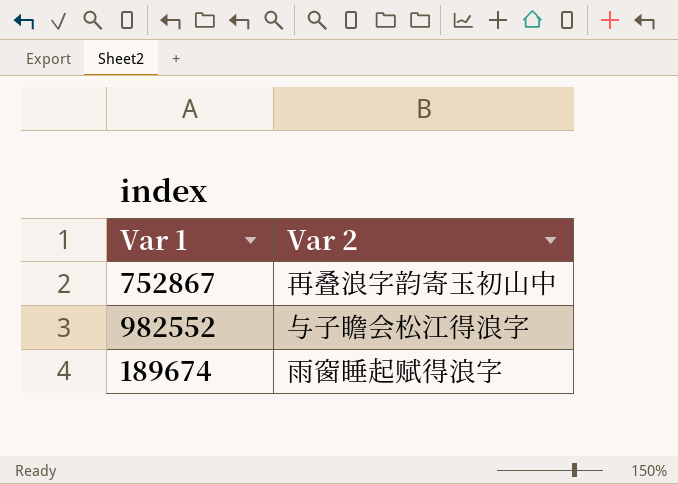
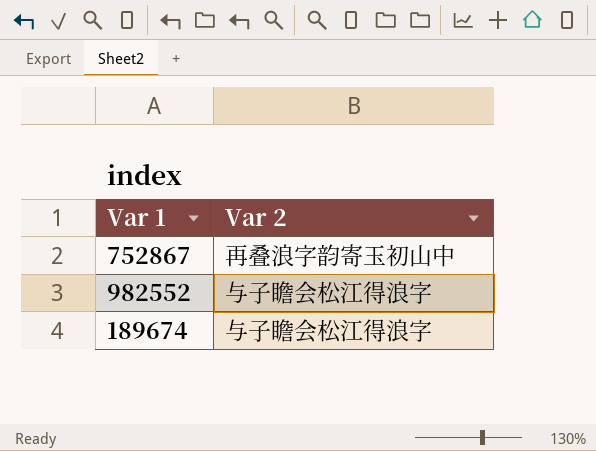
189674 | Var 2: 雨窗睡起赋得浪字 -> 与子瞻会松江得浪字

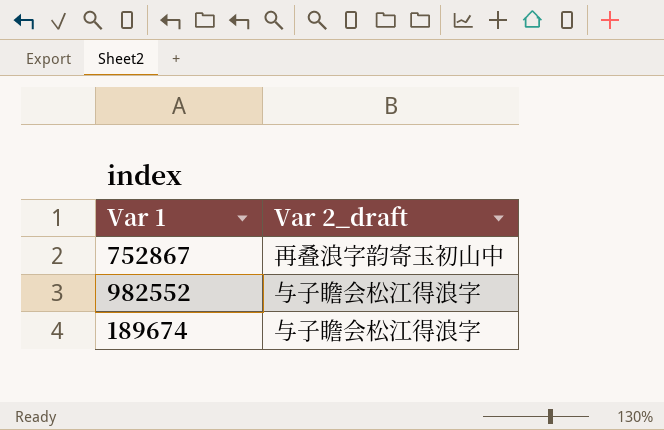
column name: Var 2 -> Var 2_draft

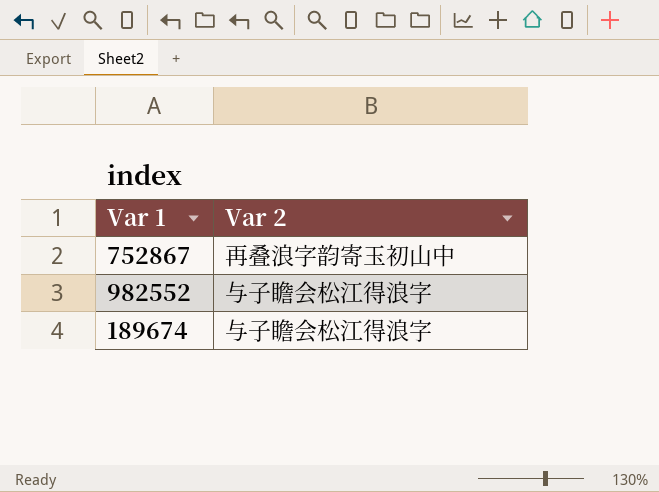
column name: Var 2_draft -> Var 2

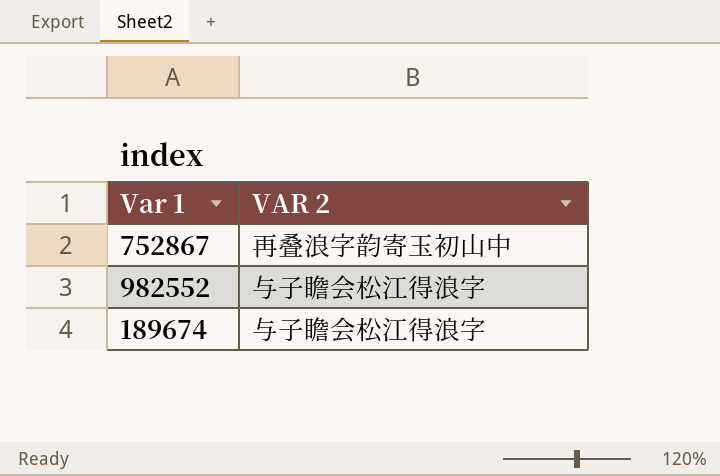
column name: Var 2 -> VAR 2

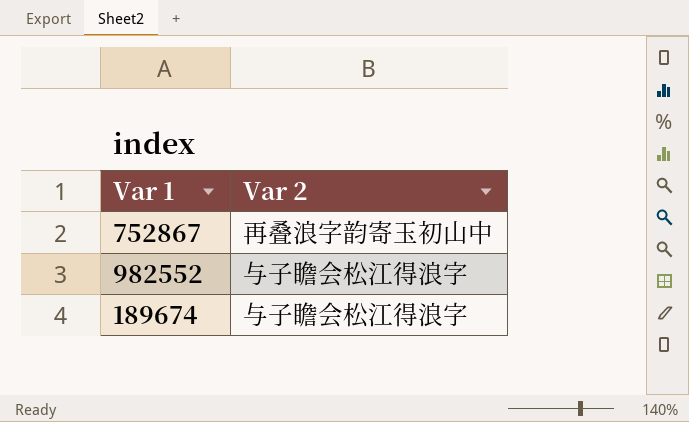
column name: VAR 2 -> Var 2

